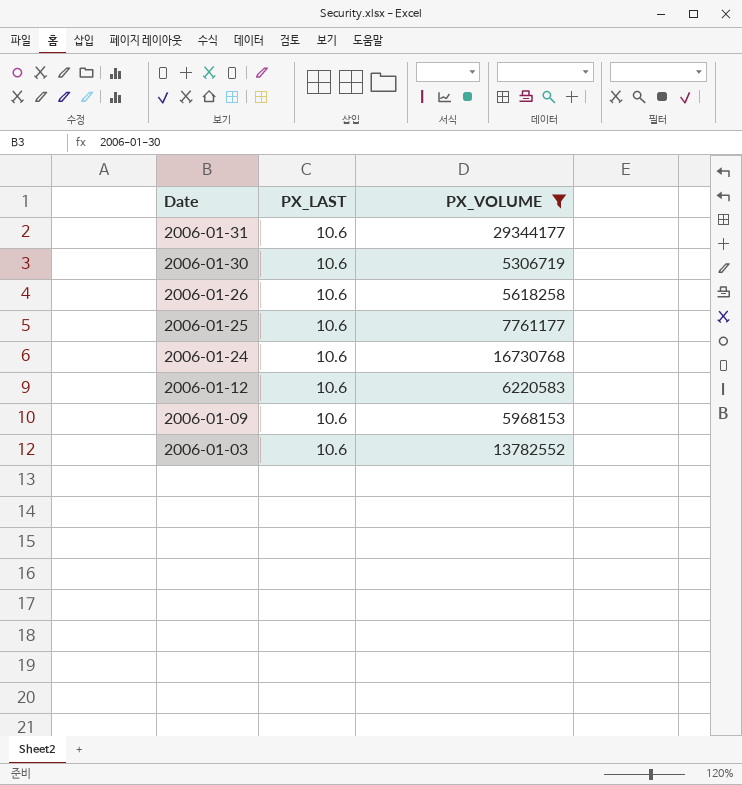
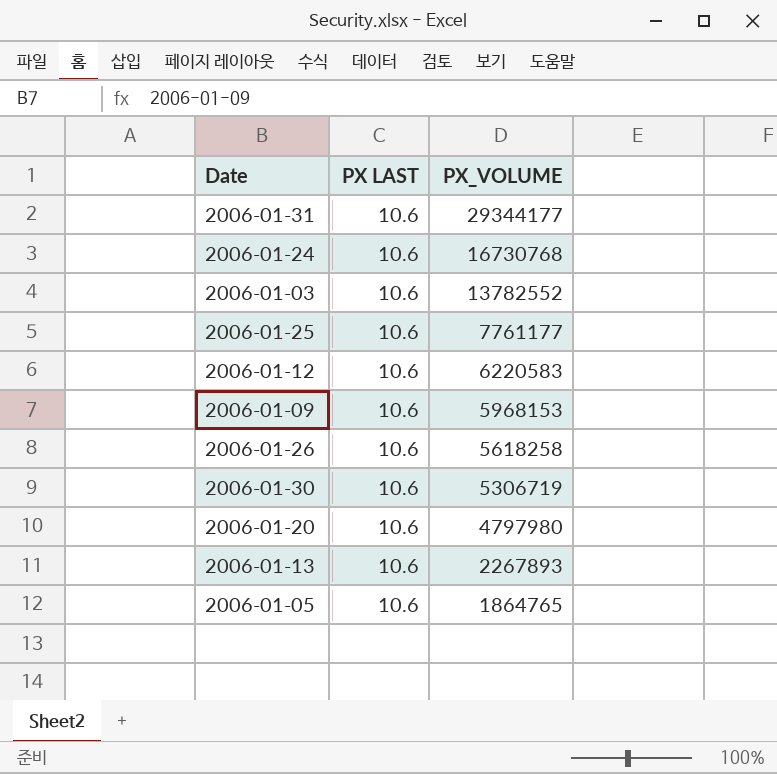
filter: PX_VOLUME >= 5306719 -> none
row order: Date descending -> PX_VOLUME descending
column name: PX_LAST -> PX LAST

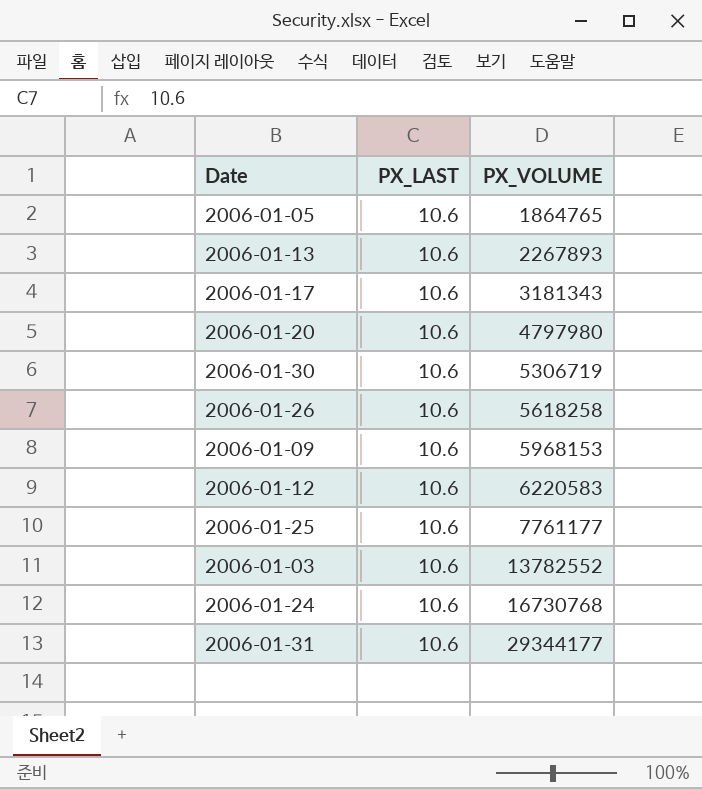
row order: PX_VOLUME descending -> PX_VOLUME ascending
column name: PX LAST -> PX_LAST
row 2006-01-17: none -> 10.6 | 3181343

